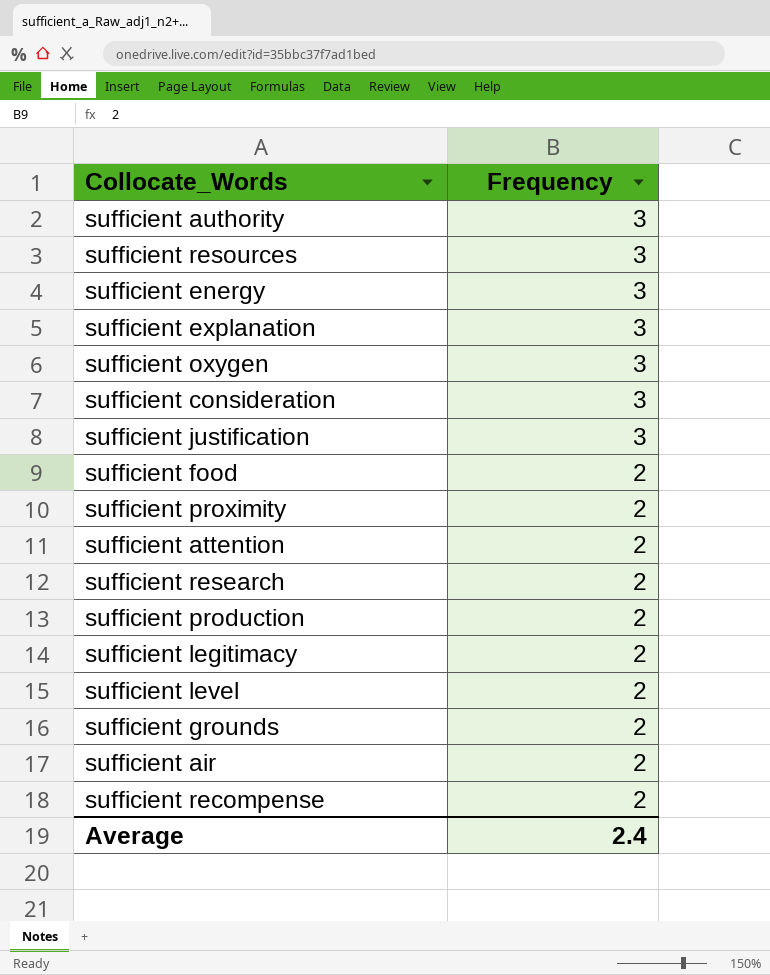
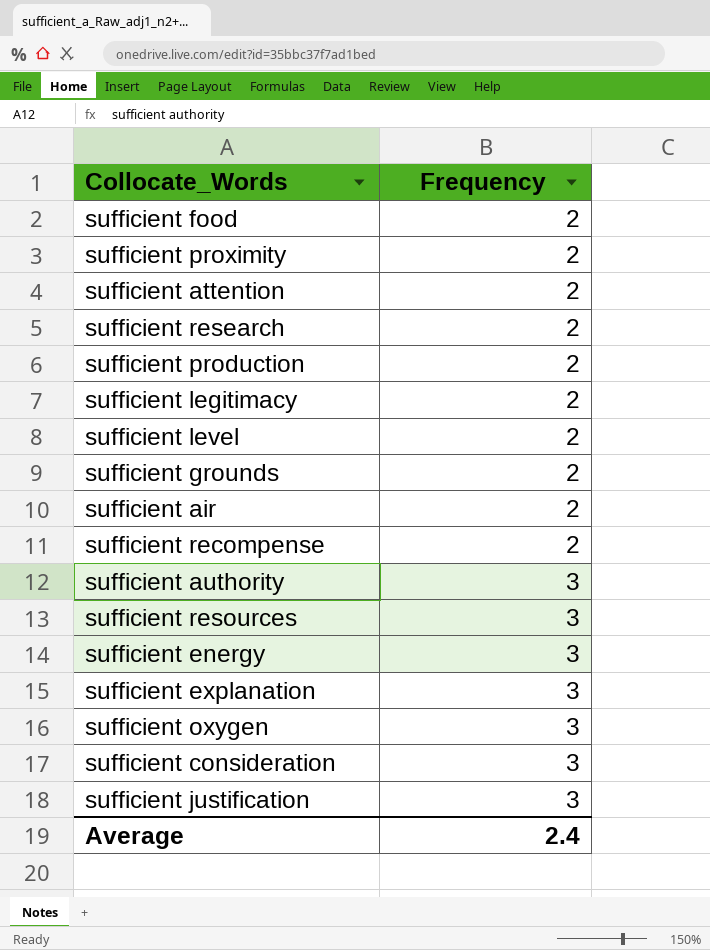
row order: Frequency descending -> Frequency ascending

